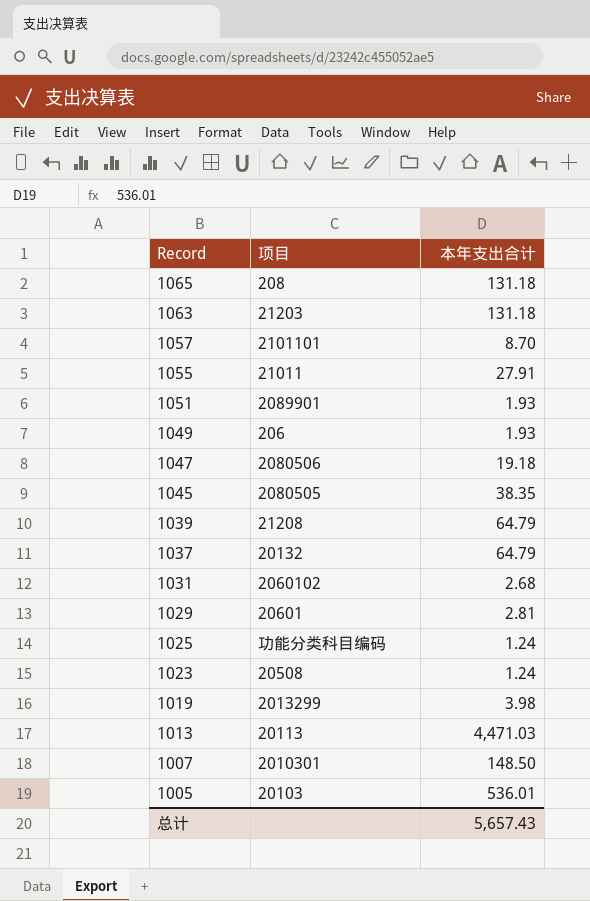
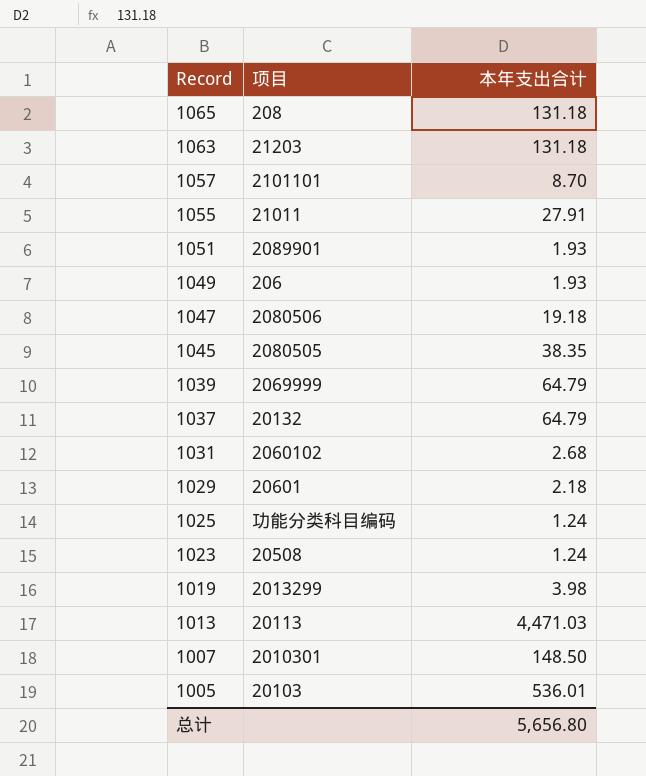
1039 | 项目: 21208 -> 2069999
1029 | 本年支出合计: 2.81 -> 2.18
总计 | 本年支出合计: 5,657.43 -> 5,656.80

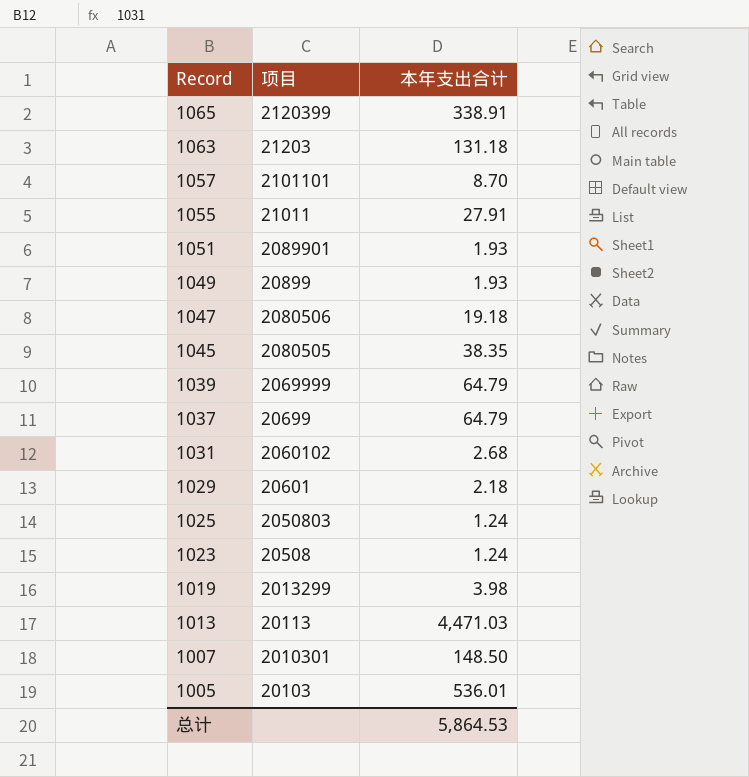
1065 | 项目: 208 -> 2120399
1065 | 本年支出合计: 131.18 -> 338.91
1049 | 项目: 206 -> 20899
1037 | 项目: 20132 -> 20699
1025 | 项目: 功能分类科目编码 -> 2050803
总计 | 本年支出合计: 5,656.80 -> 5,864.53

